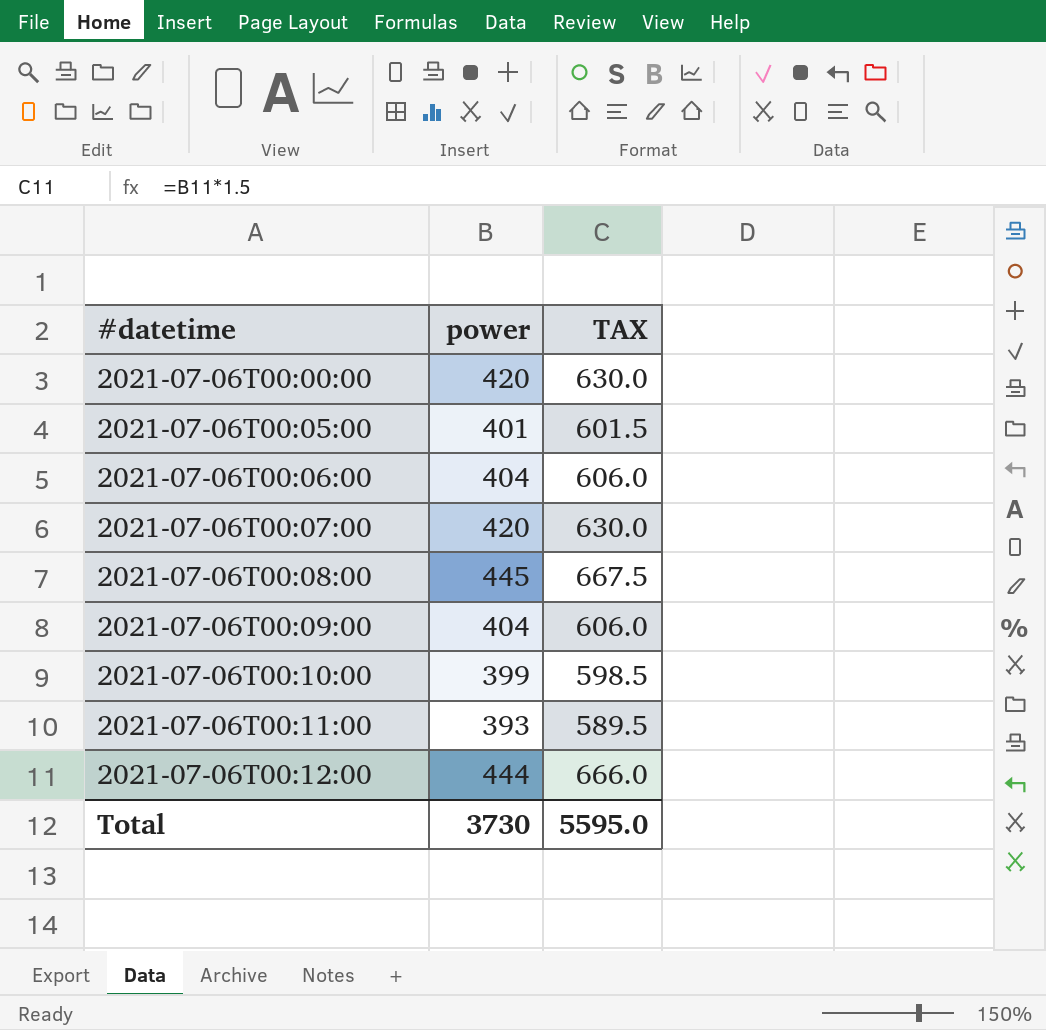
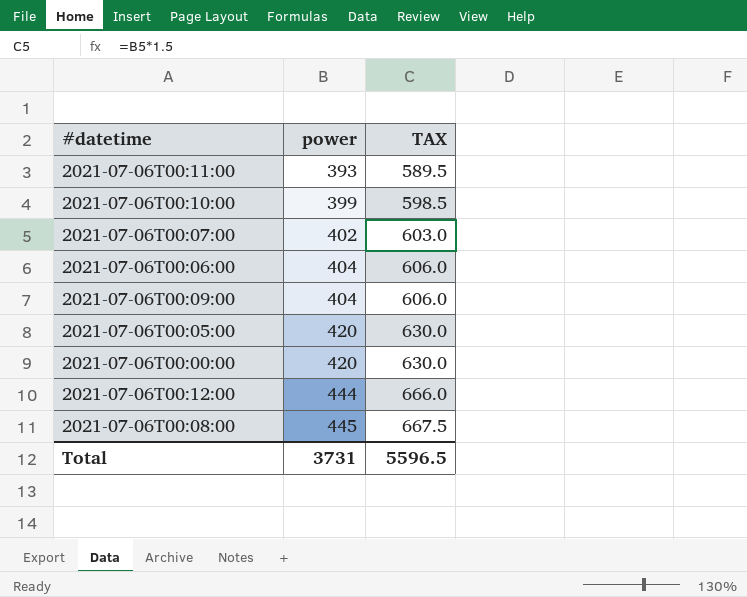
row order: #datetime ascending -> power ascending
2021-07-06T00:07:00 | power: 420 -> 402
2021-07-06T00:07:00 | TAX: 630.0 -> 603.0
2021-07-06T00:05:00 | power: 401 -> 420
2021-07-06T00:05:00 | TAX: 601.5 -> 630.0
Total | power: 3730 -> 3731
Total | TAX: 5595.0 -> 5596.5

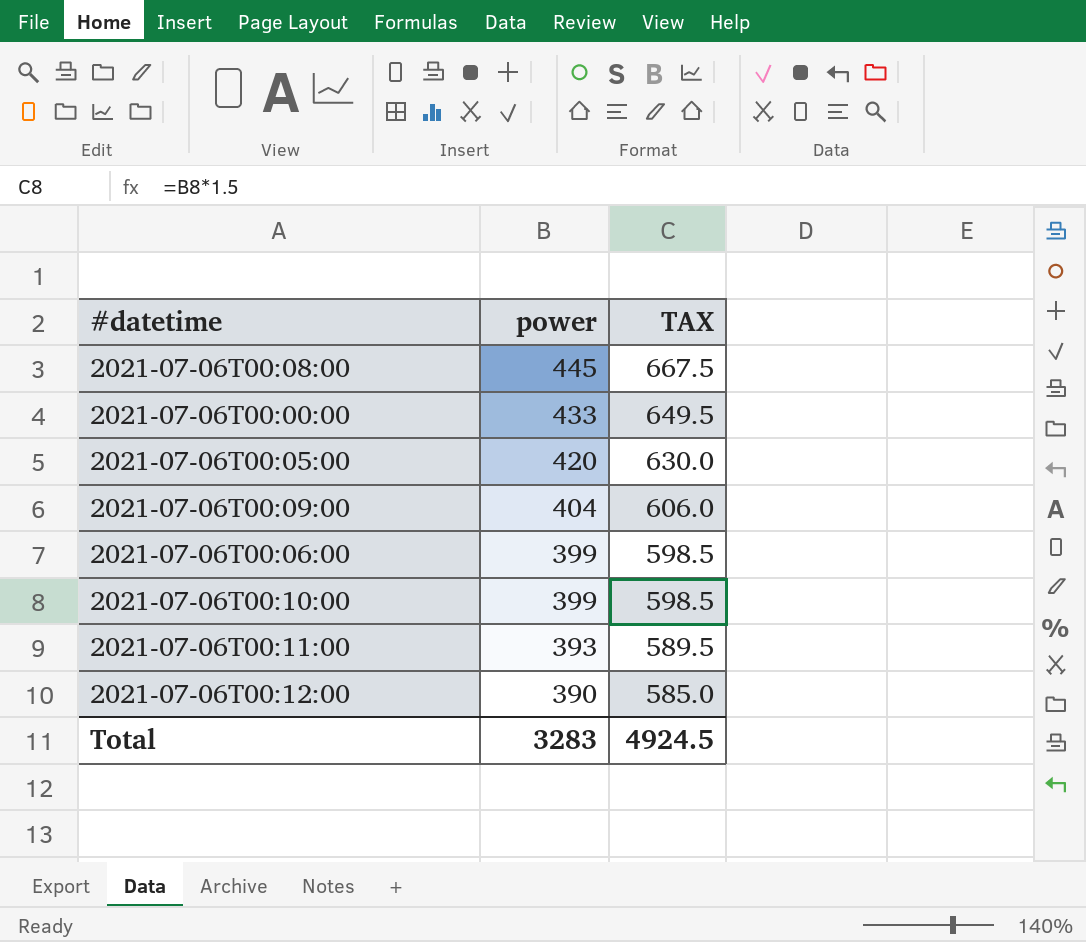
row order: power ascending -> power descending
row 2021-07-06T00:07:00: 402 | 603.0 -> none
2021-07-06T00:00:00 | power: 420 -> 433
2021-07-06T00:00:00 | TAX: 630.0 -> 649.5
2021-07-06T00:06:00 | power: 404 -> 399
2021-07-06T00:06:00 | TAX: 606.0 -> 598.5
2021-07-06T00:12:00 | power: 444 -> 390
2021-07-06T00:12:00 | TAX: 666.0 -> 585.0
Total | power: 3731 -> 3283
Total | TAX: 5596.5 -> 4924.5

